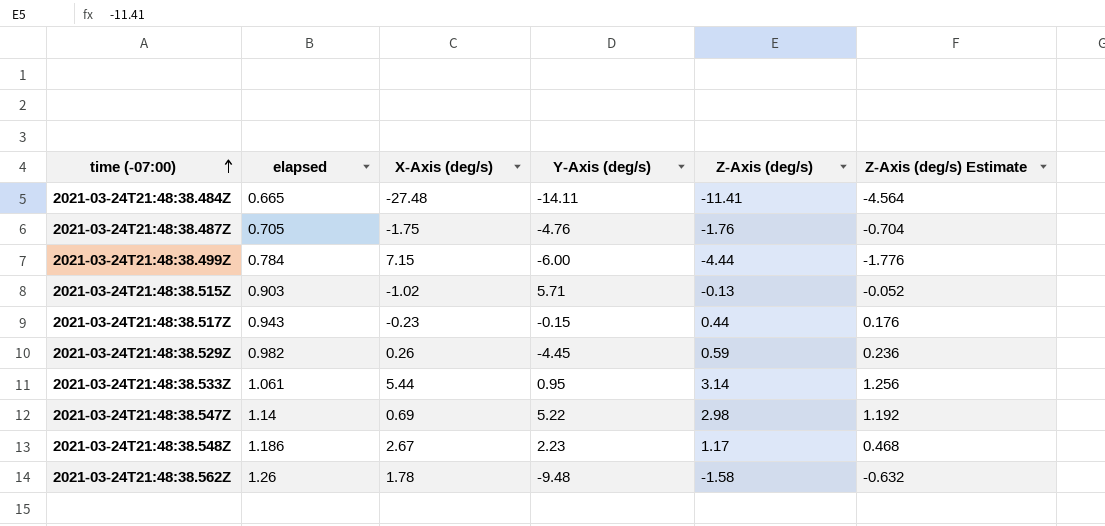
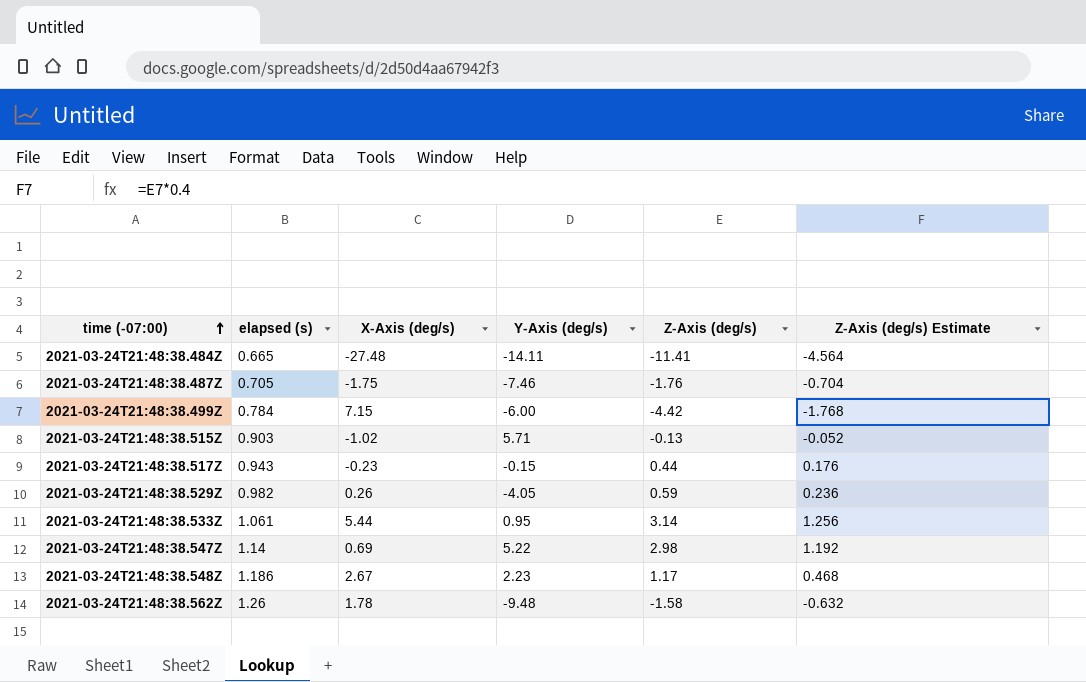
column name: elapsed -> elapsed (s)
2021-03-24T21:48:38.487Z | Y-Axis (deg/s): -4.76 -> -7.46
2021-03-24T21:48:38.499Z | Z-Axis (deg/s): -4.44 -> -4.42
2021-03-24T21:48:38.499Z | Z-Axis (deg/s) Estimate: -1.776 -> -1.768
2021-03-24T21:48:38.529Z | Y-Axis (deg/s): -4.45 -> -4.05

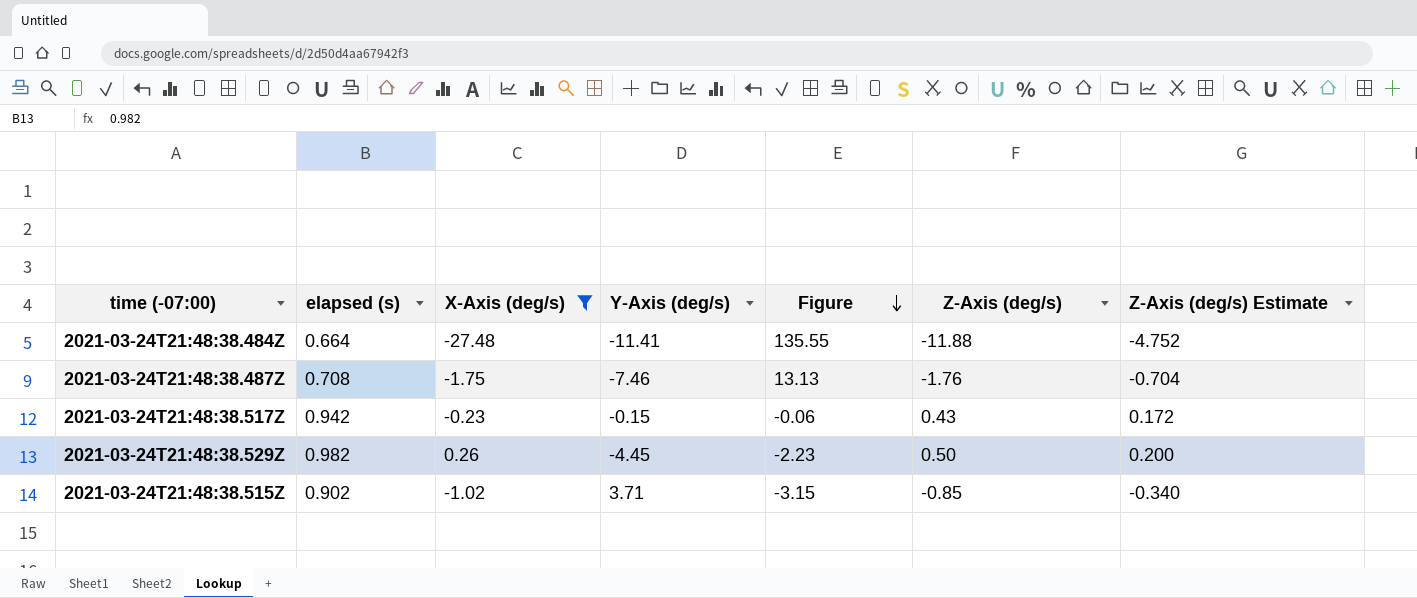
filter: none -> X-Axis (deg/s) <= 0.26
row order: time (-07:00) ascending -> Figure descending
column Figure | formula: none -> [Y-Axis (deg/s)] * [Z-Axis (deg/s)]
2021-03-24T21:48:38.484Z | elapsed (s): 0.665 -> 0.664
2021-03-24T21:48:38.484Z | Y-Axis (deg/s): -14.11 -> -11.41
2021-03-24T21:48:38.484Z | Z-Axis (deg/s): -11.41 -> -11.88
2021-03-24T21:48:38.484Z | Z-Axis (deg/s) Estimate: -4.564 -> -4.752
2021-03-24T21:48:38.487Z | elapsed (s): 0.705 -> 0.708
2021-03-24T21:48:38.517Z | elapsed (s): 0.943 -> 0.942
2021-03-24T21:48:38.517Z | Z-Axis (deg/s): 0.44 -> 0.43
2021-03-24T21:48:38.517Z | Z-Axis (deg/s) Estimate: 0.176 -> 0.172
2021-03-24T21:48:38.529Z | Y-Axis (deg/s): -4.05 -> -4.45
2021-03-24T21:48:38.529Z | Z-Axis (deg/s): 0.59 -> 0.50
2021-03-24T21:48:38.529Z | Z-Axis (deg/s) Estimate: 0.236 -> 0.200
2021-03-24T21:48:38.515Z | elapsed (s): 0.903 -> 0.902
2021-03-24T21:48:38.515Z | Y-Axis (deg/s): 5.71 -> 3.71
2021-03-24T21:48:38.515Z | Z-Axis (deg/s): -0.13 -> -0.85
2021-03-24T21:48:38.515Z | Z-Axis (deg/s) Estimate: -0.052 -> -0.340

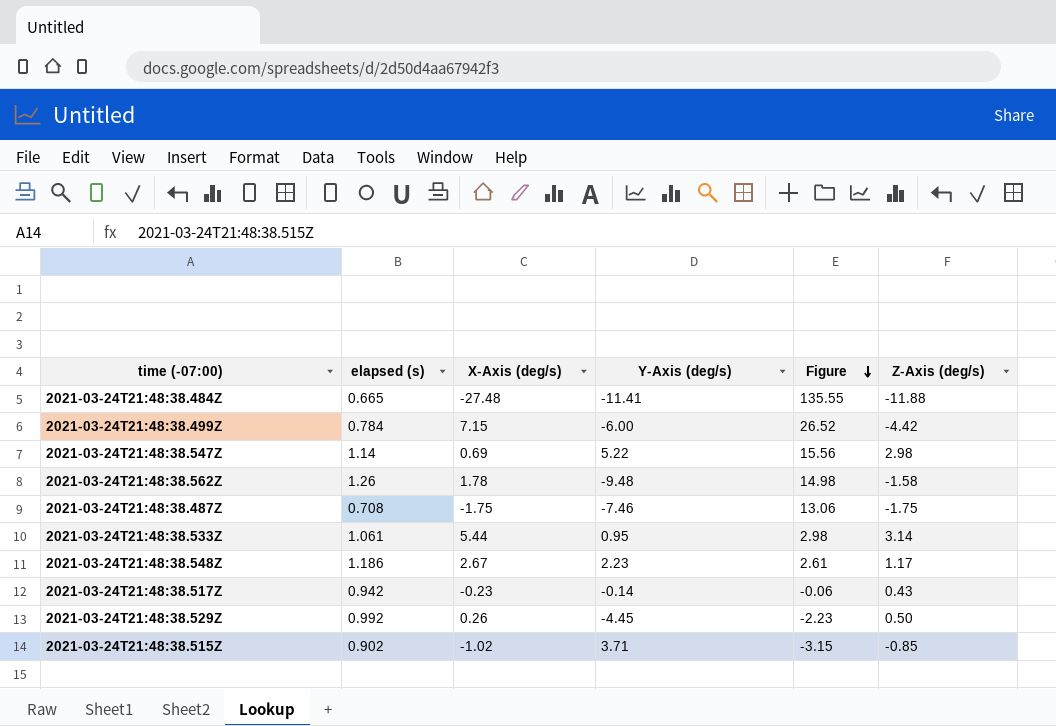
filter: X-Axis (deg/s) <= 0.26 -> none
column Z-Axis (deg/s) Estimate | formula: [Z-Axis (deg/s)] * 0.4 -> none
2021-03-24T21:48:38.484Z | elapsed (s): 0.664 -> 0.665
2021-03-24T21:48:38.487Z | Figure: 13.13 -> 13.06
2021-03-24T21:48:38.487Z | Z-Axis (deg/s): -1.76 -> -1.75
2021-03-24T21:48:38.517Z | Y-Axis (deg/s): -0.15 -> -0.14
2021-03-24T21:48:38.529Z | elapsed (s): 0.982 -> 0.992

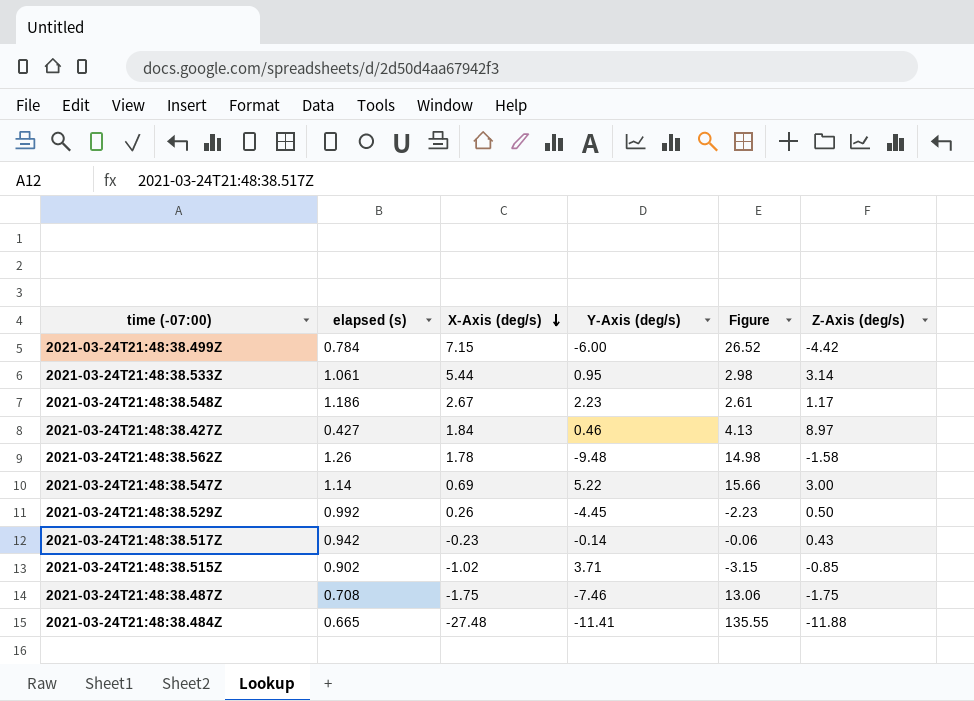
row order: Figure descending -> X-Axis (deg/s) descending
row 2021-03-24T21:48:38.427Z: none -> 0.427 | 1.84 | 0.46 | 4.13 | 8.97
2021-03-24T21:48:38.547Z | Figure: 15.56 -> 15.66
2021-03-24T21:48:38.547Z | Z-Axis (deg/s): 2.98 -> 3.00

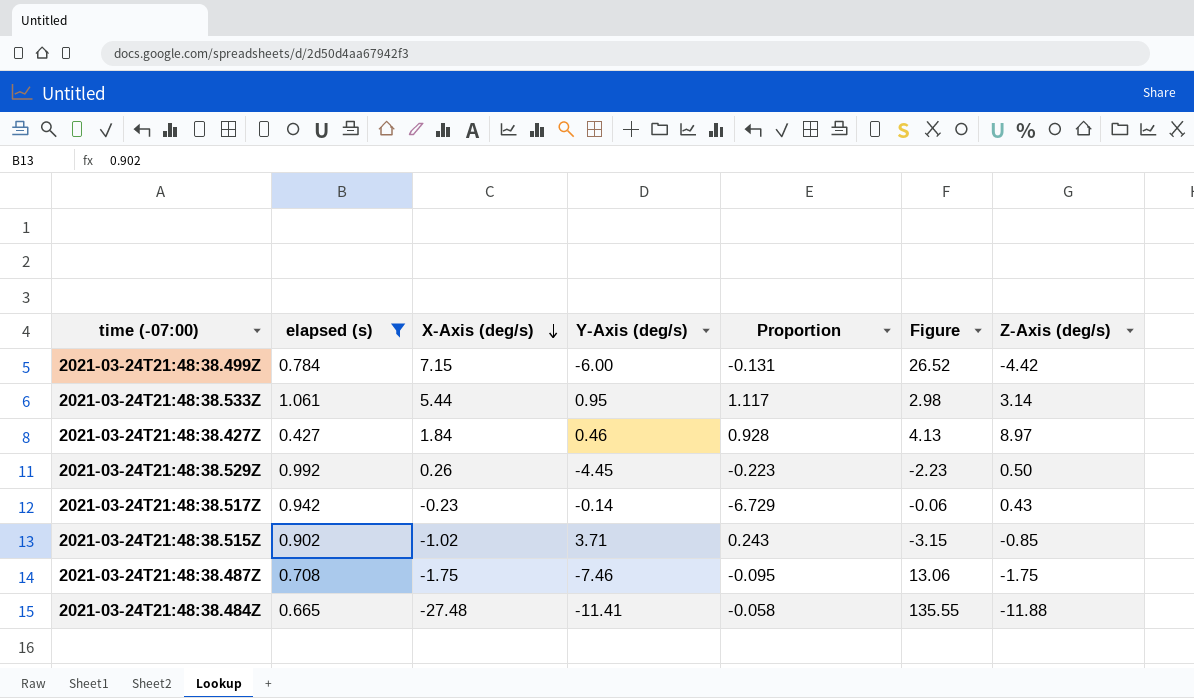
filter: none -> elapsed (s) <= 1.061
column Proportion | formula: none -> [elapsed (s)] / [Y-Axis (deg/s)]

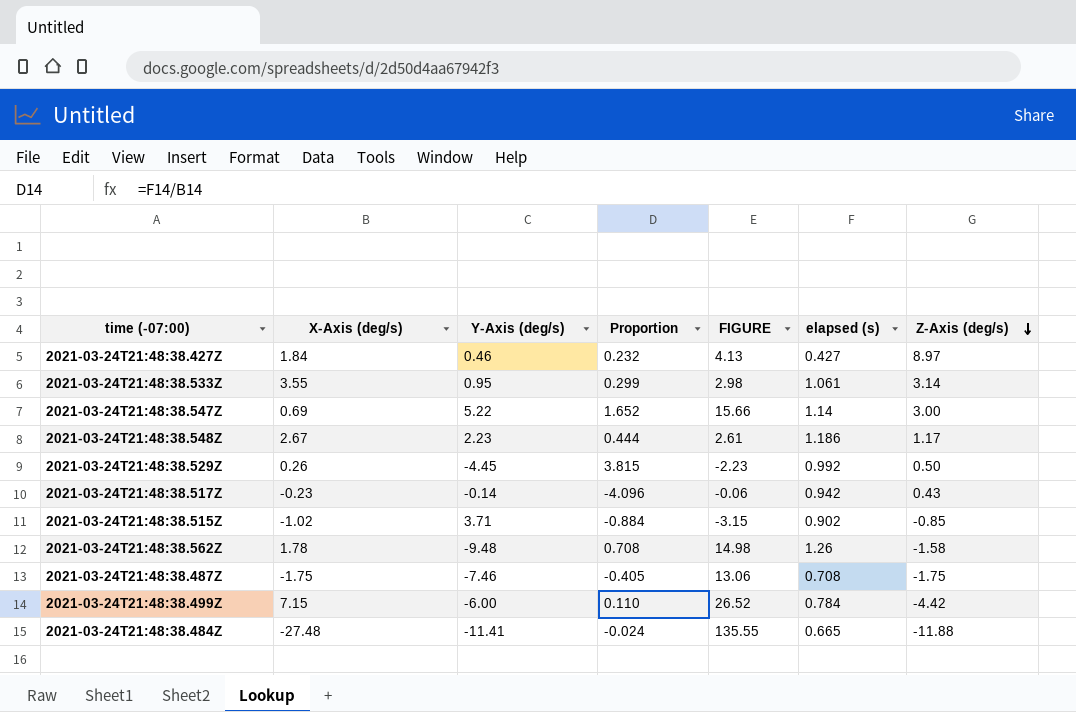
filter: elapsed (s) <= 1.061 -> none
row order: X-Axis (deg/s) descending -> Z-Axis (deg/s) descending
column Proportion | formula: [elapsed (s)] / [Y-Axis (deg/s)] -> [elapsed (s)] / [X-Axis (deg/s)]
column name: Figure -> FIGURE
column elapsed (s) | position: 2 -> 6
2021-03-24T21:48:38.533Z | X-Axis (deg/s): 5.44 -> 3.55

